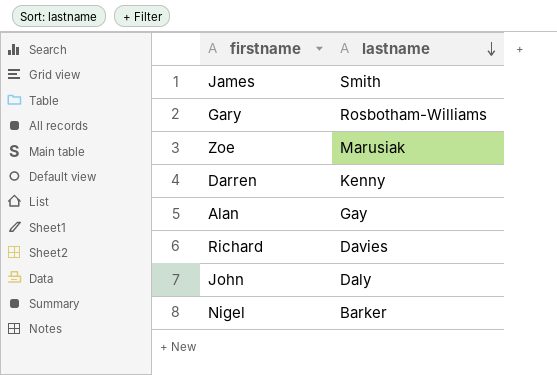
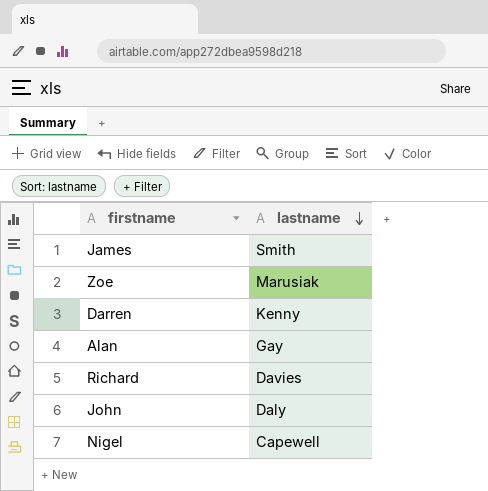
row Gary: Rosbotham-Williams -> none
Nigel | lastname: Barker -> Capewell

